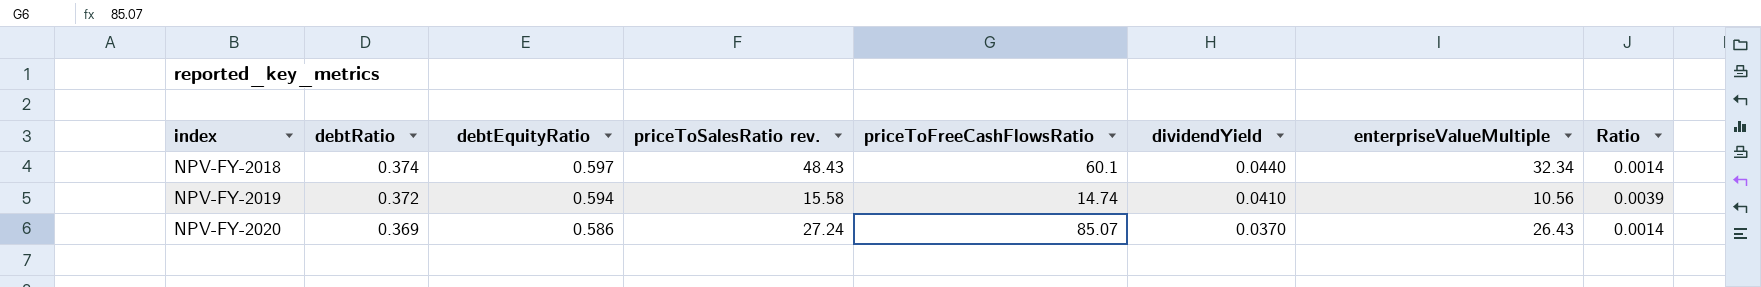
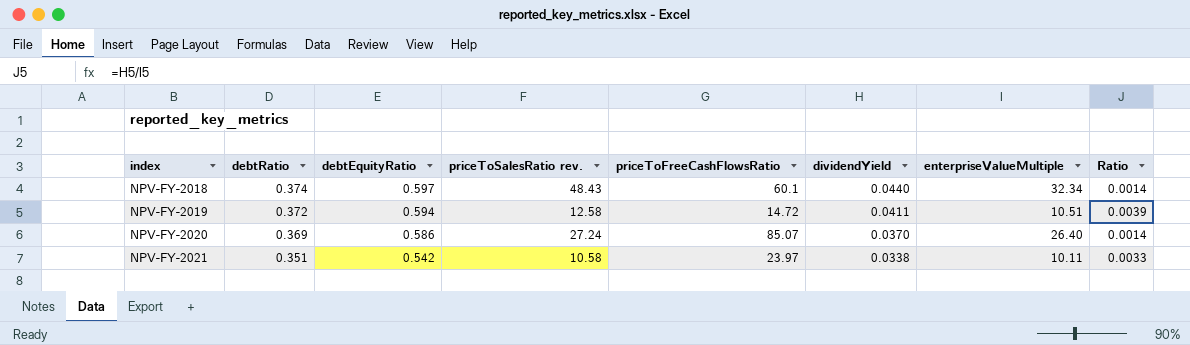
NPV-FY-2019 | priceToSalesRatio rev.: 15.58 -> 12.58
NPV-FY-2019 | priceToFreeCashFlowsRatio: 14.74 -> 14.72
NPV-FY-2019 | dividendYield: 0.0410 -> 0.0411
NPV-FY-2019 | enterpriseValueMultiple: 10.56 -> 10.51
NPV-FY-2020 | enterpriseValueMultiple: 26.43 -> 26.40
row NPV-FY-2021: none -> 0.351 | 0.542 | 10.58 | 23.97 | 0.0338 | 10.11 | 0.0033

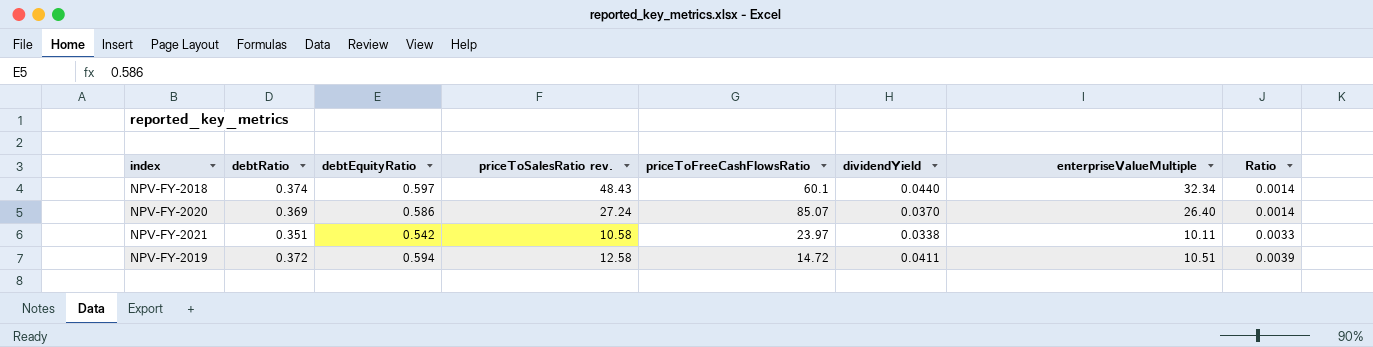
row order: index ascending -> Ratio ascending

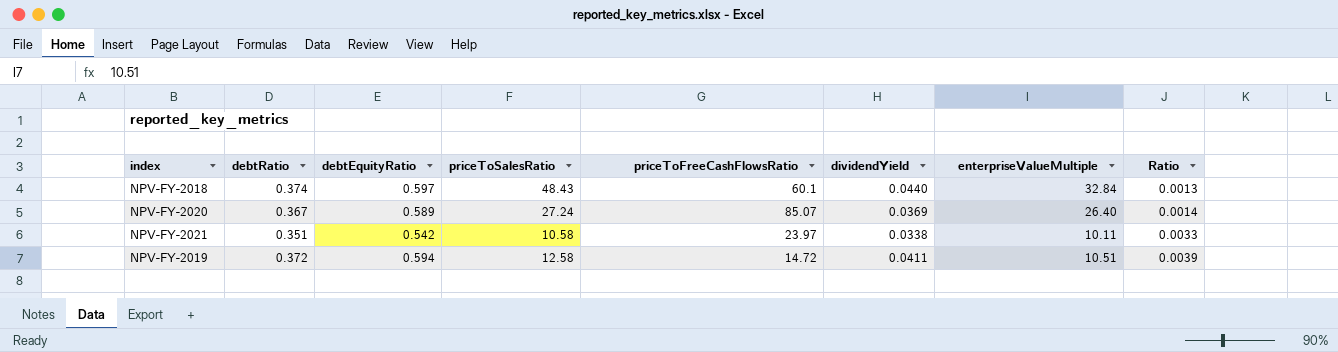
column name: priceToSalesRatio rev. -> priceToSalesRatio
NPV-FY-2018 | enterpriseValueMultiple: 32.34 -> 32.84
NPV-FY-2018 | Ratio: 0.0014 -> 0.0013
NPV-FY-2020 | debtRatio: 0.369 -> 0.367
NPV-FY-2020 | debtEquityRatio: 0.586 -> 0.589
NPV-FY-2020 | dividendYield: 0.0370 -> 0.0369

